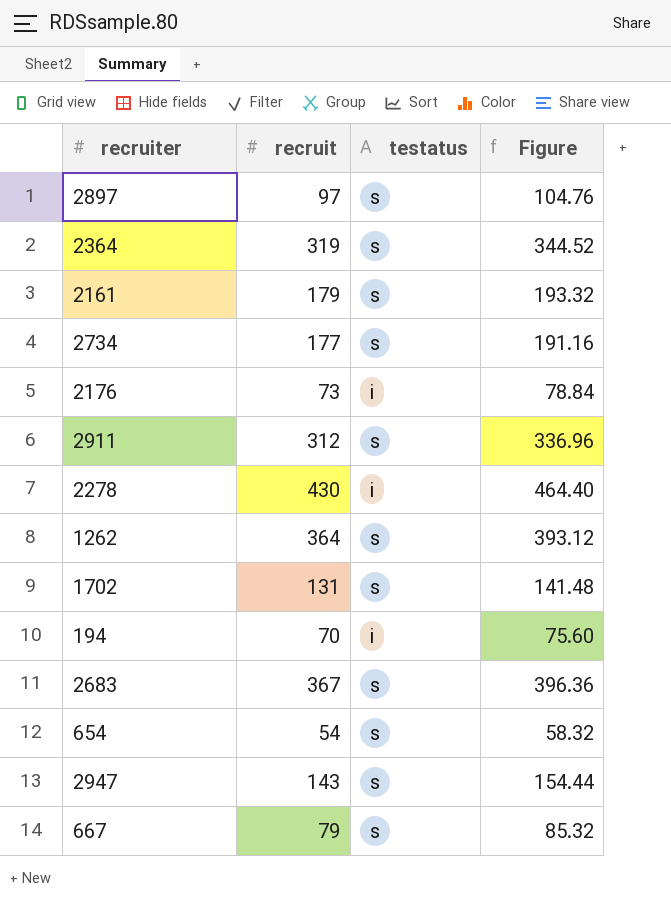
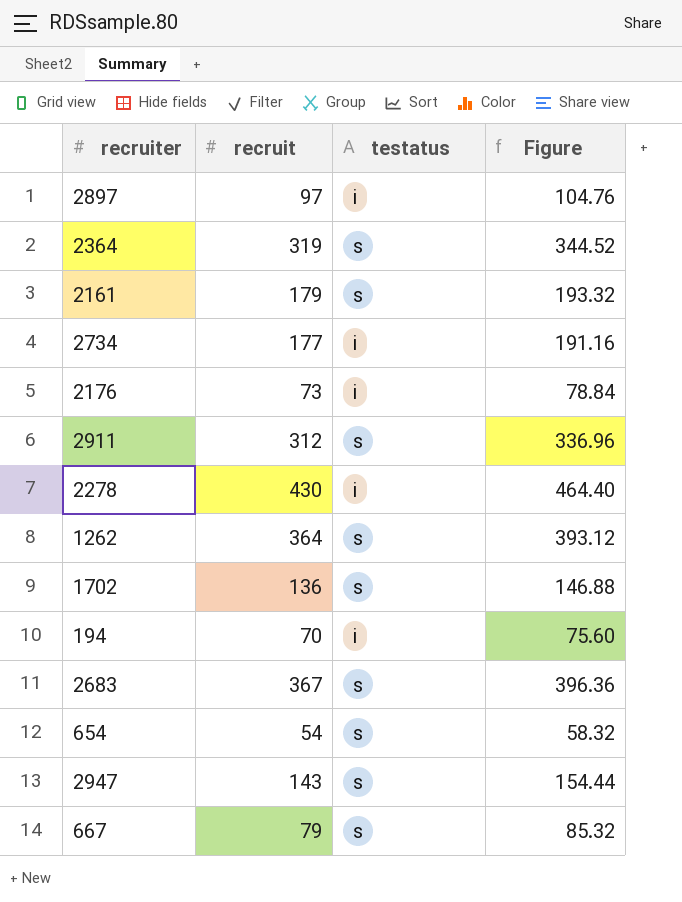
2897 | testatus: s -> i
2734 | testatus: s -> i
1702 | recruit: 131 -> 136
1702 | Figure: 141.48 -> 146.88

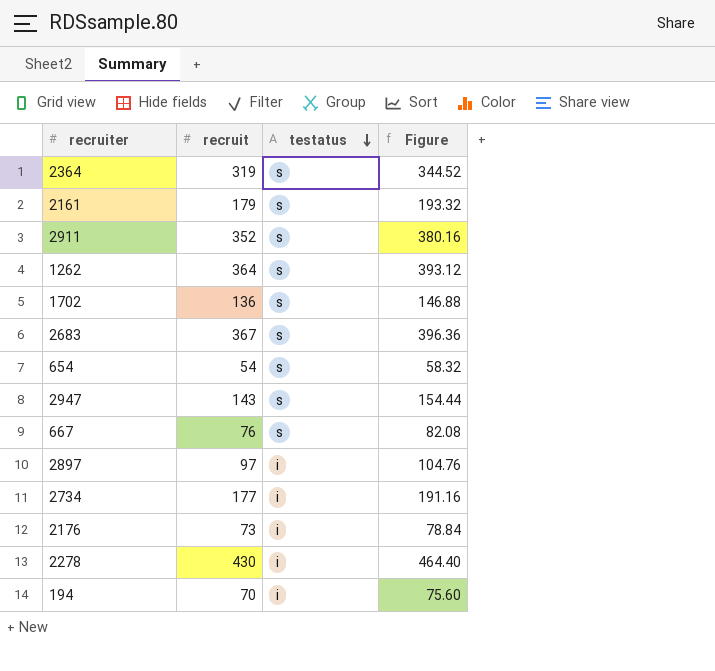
row order: none -> testatus descending
2911 | recruit: 312 -> 352
2911 | Figure: 336.96 -> 380.16
667 | recruit: 79 -> 76
667 | Figure: 85.32 -> 82.08

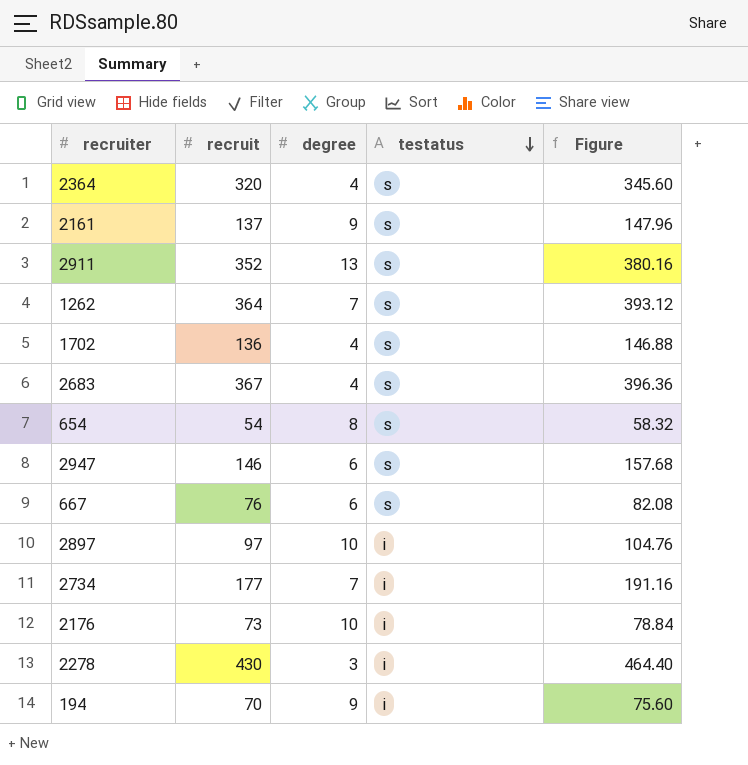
column degree | position: none -> 3
2364 | recruit: 319 -> 320
2364 | Figure: 344.52 -> 345.60
2161 | recruit: 179 -> 137
2161 | Figure: 193.32 -> 147.96
2947 | recruit: 143 -> 146
2947 | Figure: 154.44 -> 157.68

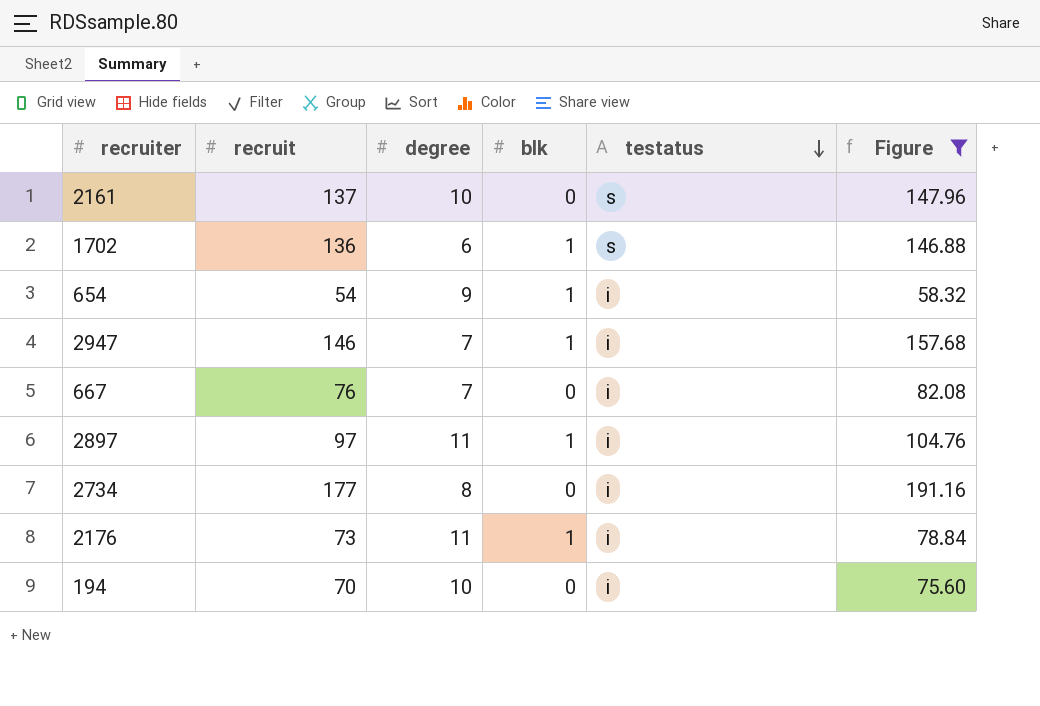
filter: none -> Figure <= 191.16
column blk | position: none -> 4
2161 | degree: 9 -> 10
1702 | degree: 4 -> 6
654 | degree: 8 -> 9
654 | testatus: s -> i
2947 | degree: 6 -> 7
2947 | testatus: s -> i
667 | degree: 6 -> 7
667 | testatus: s -> i
2897 | degree: 10 -> 11
2734 | degree: 7 -> 8
2176 | degree: 10 -> 11
194 | degree: 9 -> 10

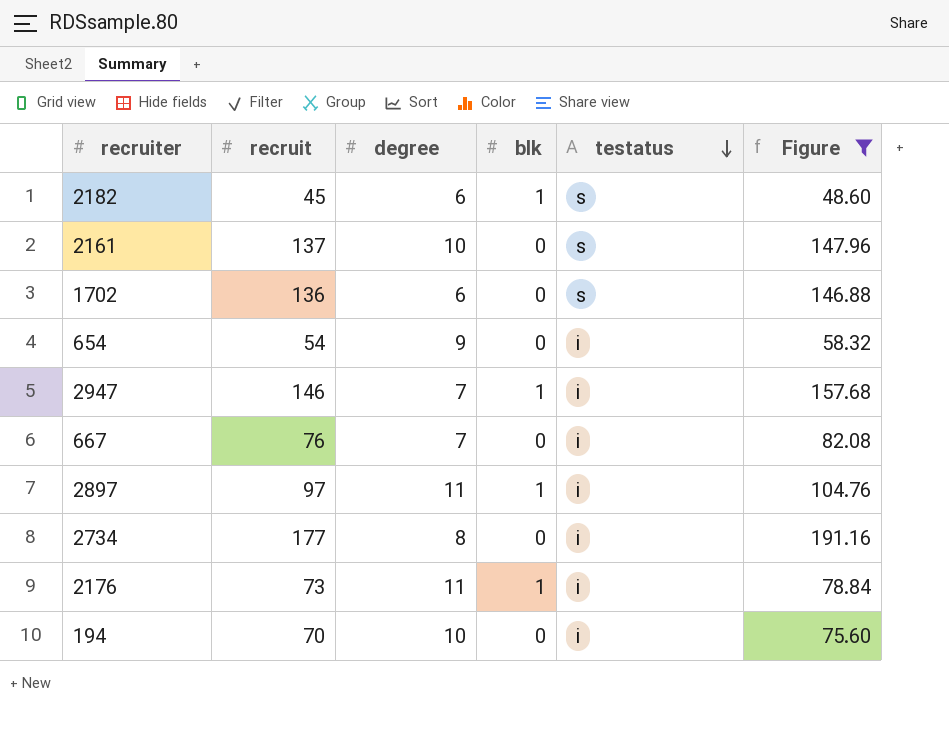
row 2182: none -> 45 | 6 | 1 | s | 48.60
1702 | blk: 1 -> 0
654 | blk: 1 -> 0

